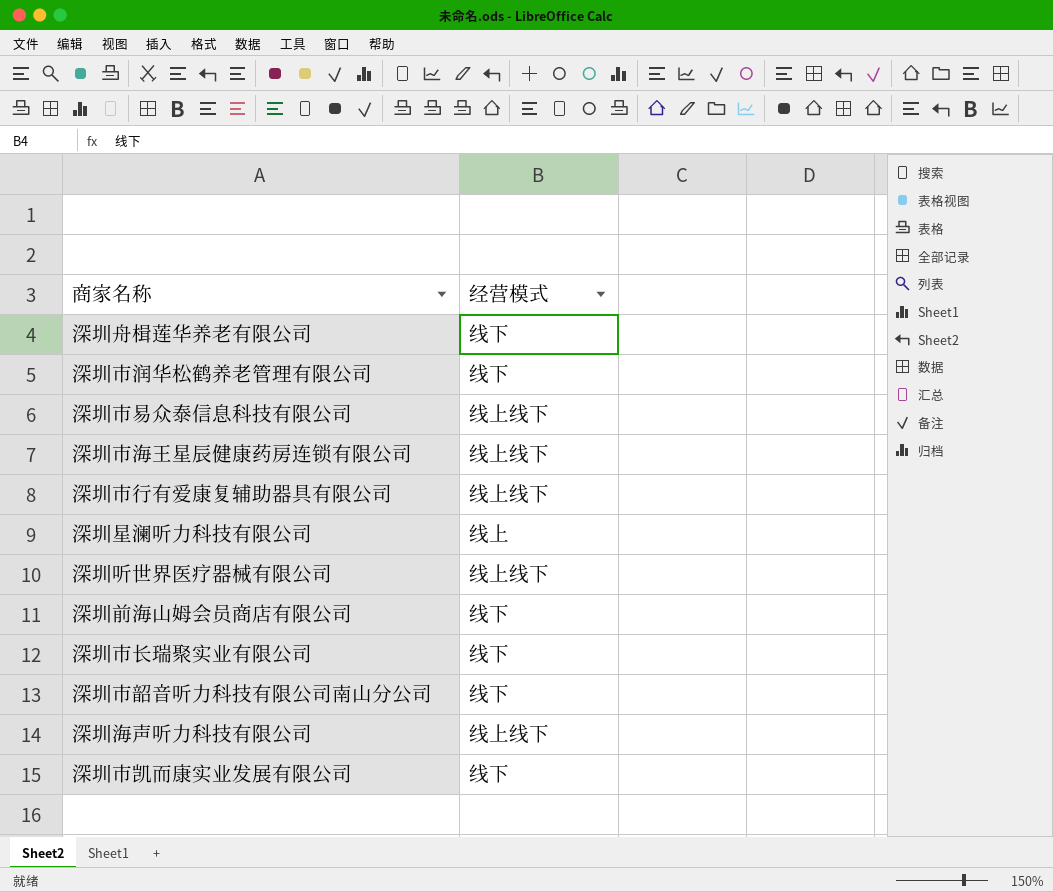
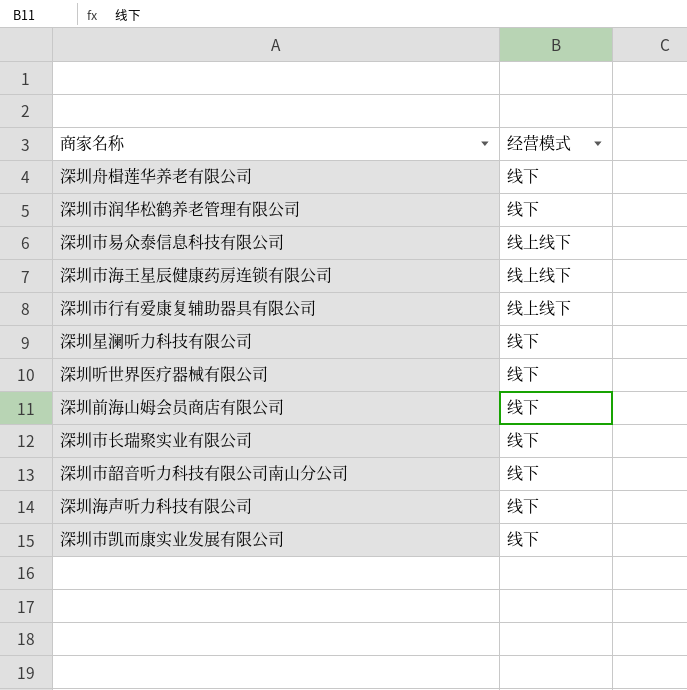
深圳星澜听力科技有限公司 | 经营模式: 线上 -> 线下
深圳听世界医疗器械有限公司 | 经营模式: 线上线下 -> 线下
深圳海声听力科技有限公司 | 经营模式: 线上线下 -> 线下

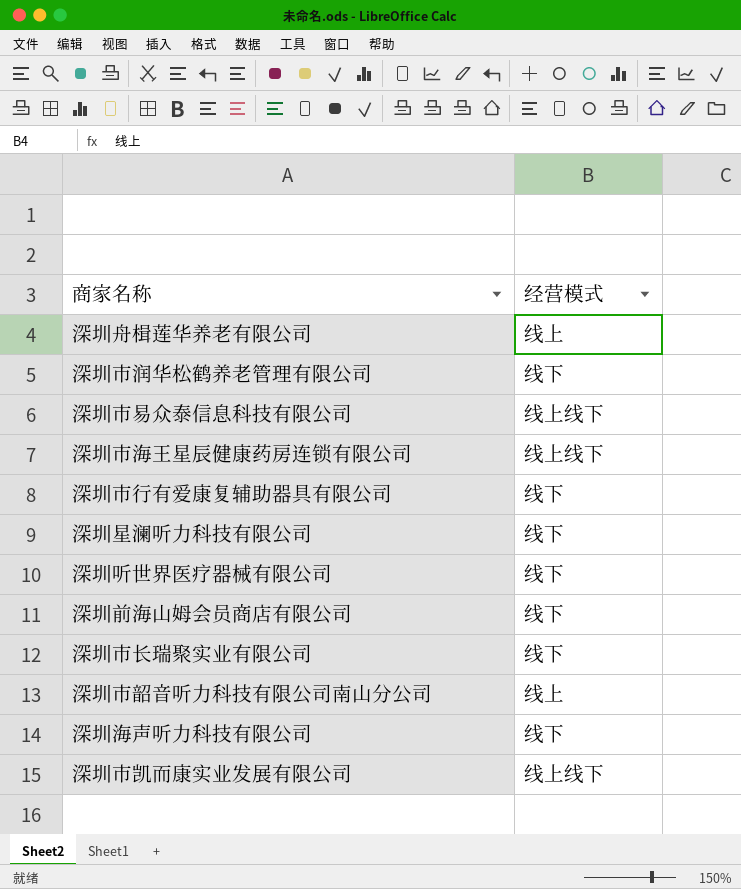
深圳舟楫莲华养老有限公司 | 经营模式: 线下 -> 线上
深圳市行有爱康复辅助器具有限公司 | 经营模式: 线上线下 -> 线下
深圳市韶音听力科技有限公司南山分公司 | 经营模式: 线下 -> 线上
深圳市凯而康实业发展有限公司 | 经营模式: 线下 -> 线上线下

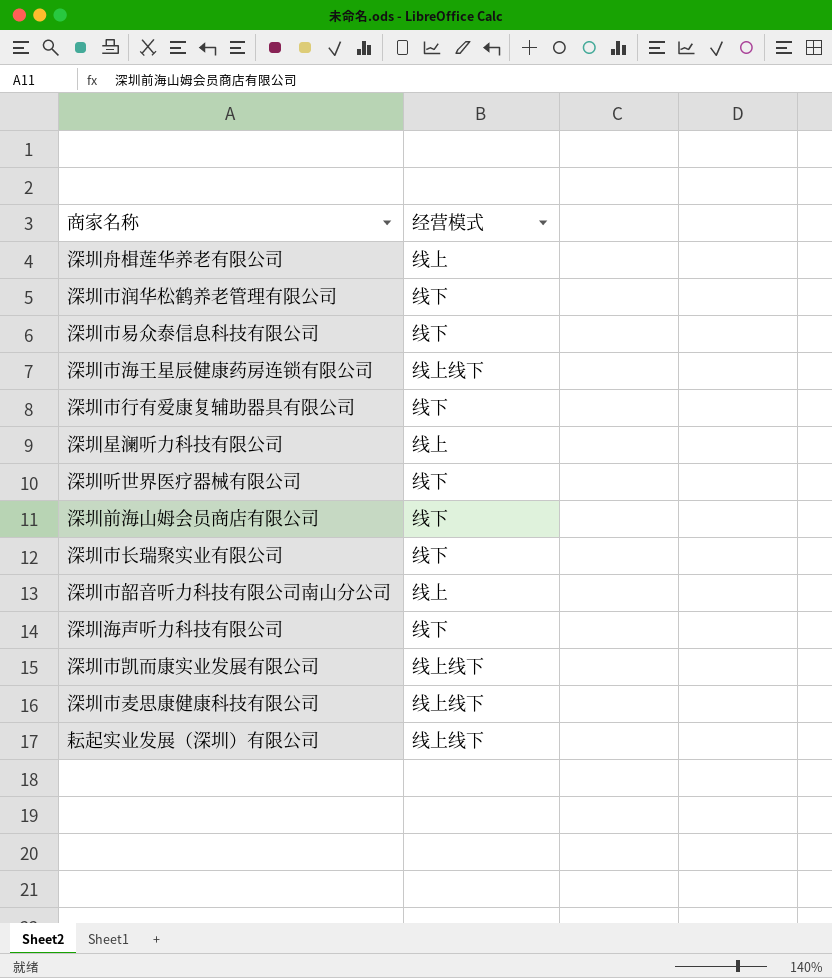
深圳市易众泰信息科技有限公司 | 经营模式: 线上线下 -> 线下
深圳星澜听力科技有限公司 | 经营模式: 线下 -> 线上
row 深圳市麦思康健康科技有限公司: none -> 线上线下
row 耘起实业发展（深圳）有限公司: none -> 线上线下

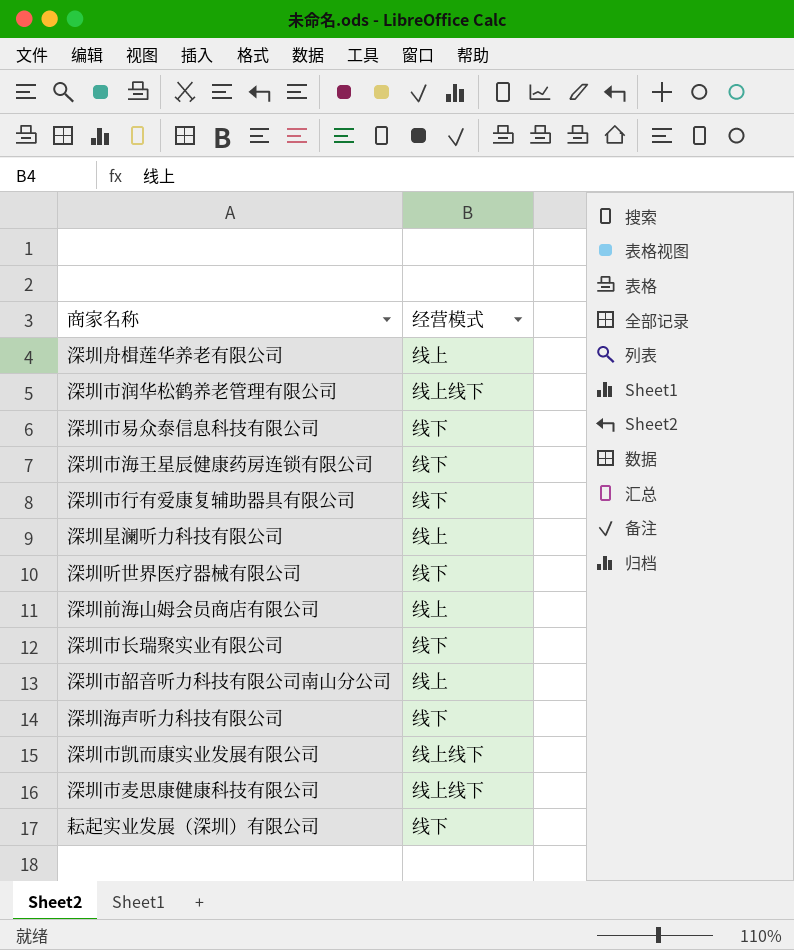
深圳市润华松鹤养老管理有限公司 | 经营模式: 线下 -> 线上线下
深圳市海王星辰健康药房连锁有限公司 | 经营模式: 线上线下 -> 线下
深圳前海山姆会员商店有限公司 | 经营模式: 线下 -> 线上
耘起实业发展（深圳）有限公司 | 经营模式: 线上线下 -> 线下

